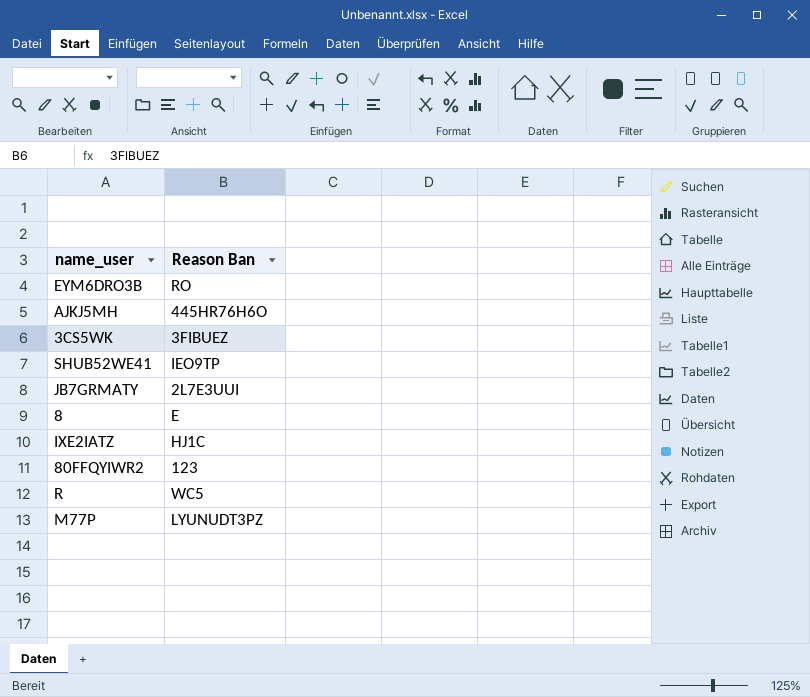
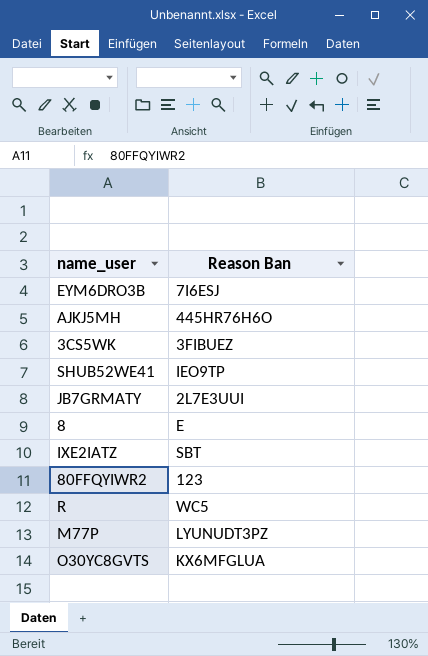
EYM6DRO3B | Reason Ban: RO -> 7I6ESJ
IXE2IATZ | Reason Ban: HJ1C -> SBT
row O30YC8GVTS: none -> KX6MFGLUA

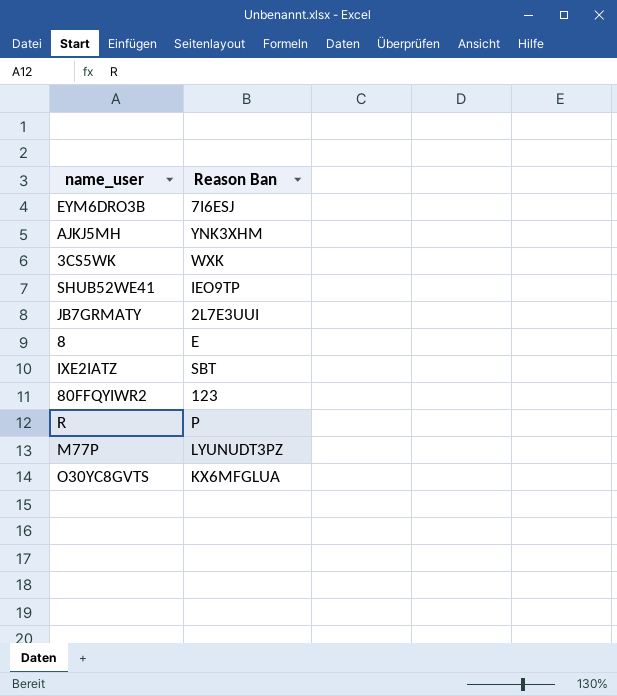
AJKJ5MH | Reason Ban: 445HR76H6O -> YNK3XHM
3CS5WK | Reason Ban: 3FIBUEZ -> WXK
R | Reason Ban: WC5 -> P

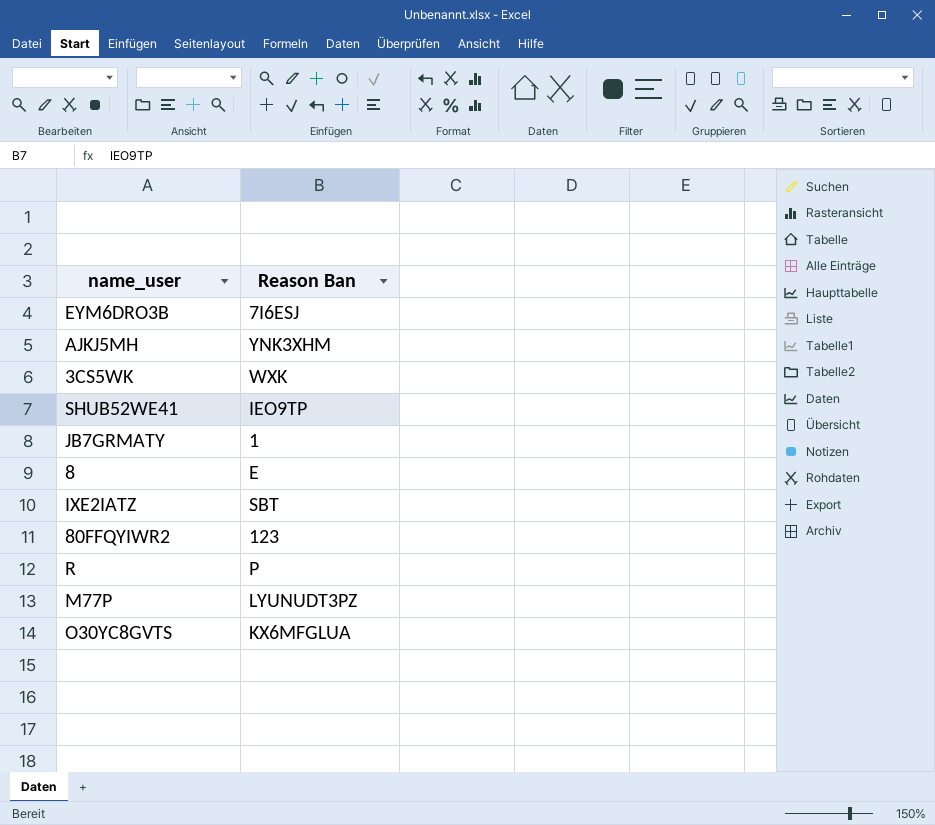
JB7GRMATY | Reason Ban: 2L7E3UUI -> 1

